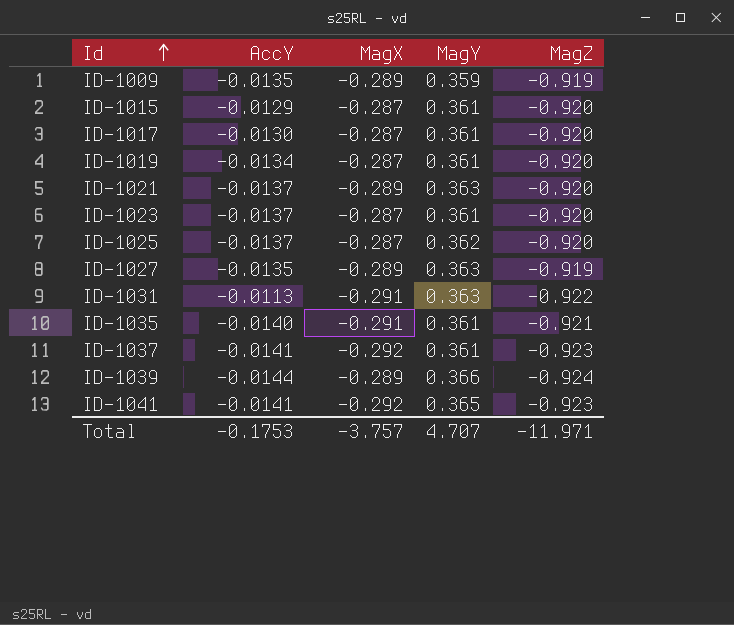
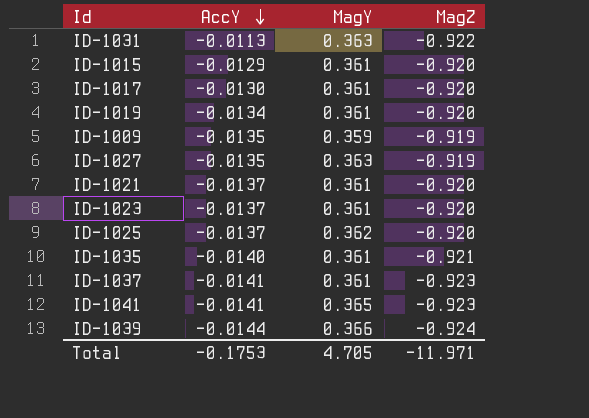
row order: Id ascending -> AccY descending
column MagX | position: 3 -> none
ID-1021 | MagY: 0.363 -> 0.361
Total | MagY: 4.707 -> 4.705

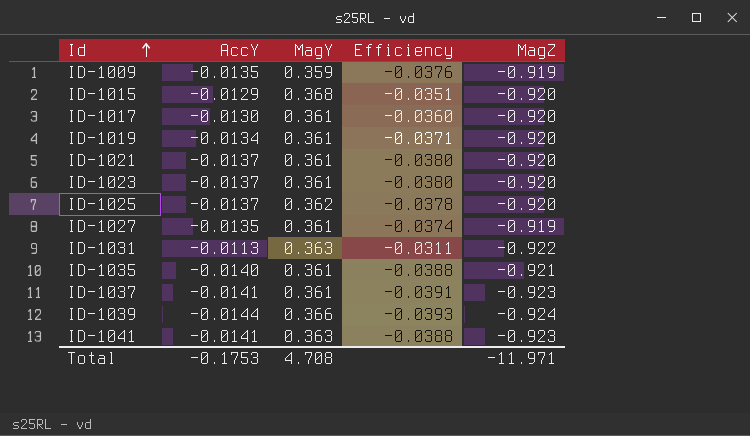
row order: AccY descending -> Id ascending
column Efficiency | formula: none -> [AccY] / [MagY]
ID-1015 | MagY: 0.361 -> 0.368
ID-1027 | MagY: 0.363 -> 0.361
ID-1041 | MagY: 0.365 -> 0.363
Total | MagY: 4.705 -> 4.708

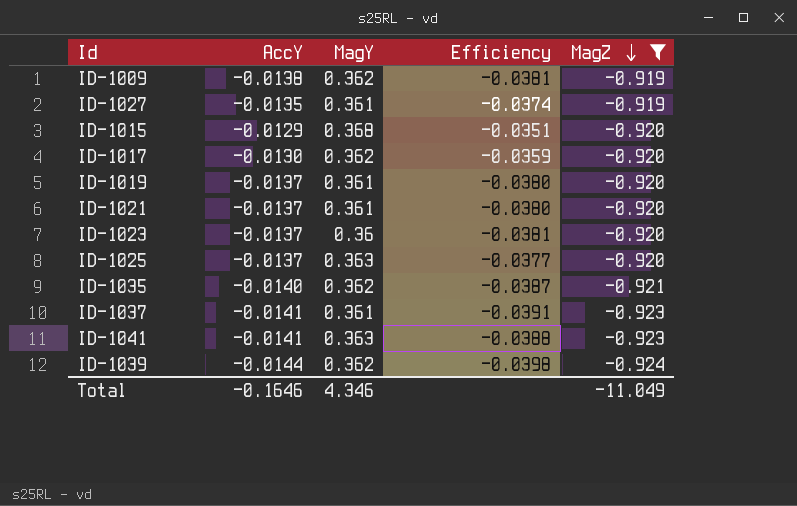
filter: none -> MagZ != -0.922
row order: Id ascending -> MagZ descending
ID-1009 | AccY: -0.0135 -> -0.0138
ID-1009 | MagY: 0.359 -> 0.362
ID-1009 | Efficiency: -0.0376 -> -0.0381
ID-1017 | MagY: 0.361 -> 0.362
ID-1017 | Efficiency: -0.0360 -> -0.0359
ID-1019 | AccY: -0.0134 -> -0.0137
ID-1019 | Efficiency: -0.0371 -> -0.0380
ID-1023 | MagY: 0.361 -> 0.36
ID-1023 | Efficiency: -0.0380 -> -0.0381
ID-1025 | MagY: 0.362 -> 0.363
ID-1025 | Efficiency: -0.0378 -> -0.0377
ID-1035 | MagY: 0.361 -> 0.362
ID-1035 | Efficiency: -0.0388 -> -0.0387
ID-1039 | MagY: 0.366 -> 0.362
ID-1039 | Efficiency: -0.0393 -> -0.0398
Total | AccY: -0.1753 -> -0.1646
Total | MagY: 4.708 -> 4.346
Total | MagZ: -11.971 -> -11.049

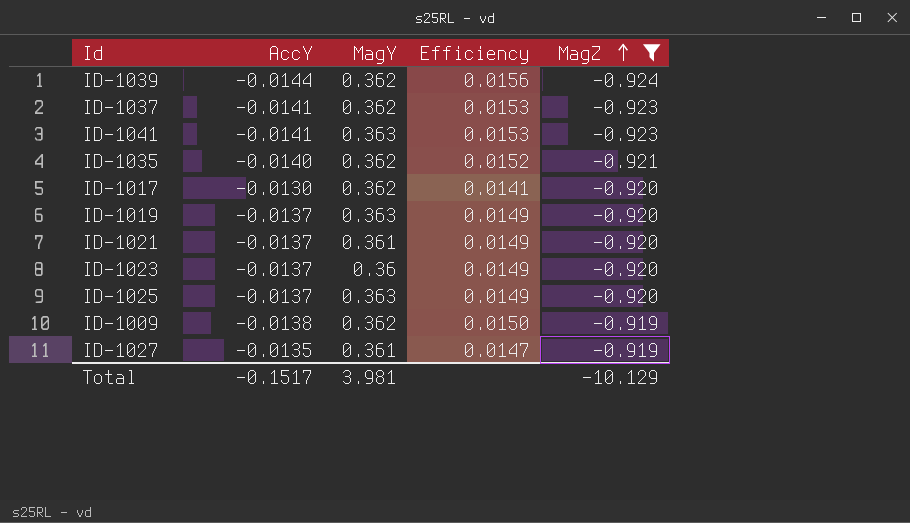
row order: MagZ descending -> MagZ ascending
column Efficiency | formula: [AccY] / [MagY] -> [AccY] / [MagZ]
row ID-1015: -0.0129 | 0.368 | -0.0351 | -0.920 -> none
ID-1037 | MagY: 0.361 -> 0.362
ID-1019 | MagY: 0.361 -> 0.363
Total | AccY: -0.1646 -> -0.1517
Total | MagY: 4.346 -> 3.981
Total | MagZ: -11.049 -> -10.129

